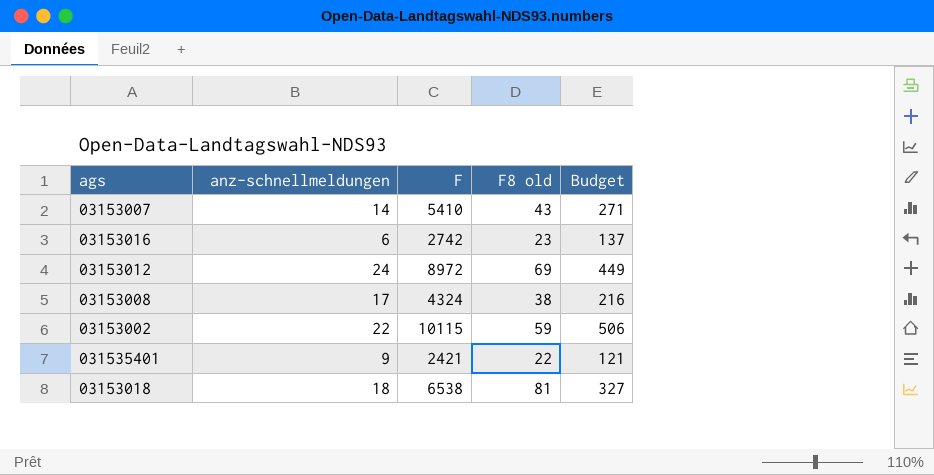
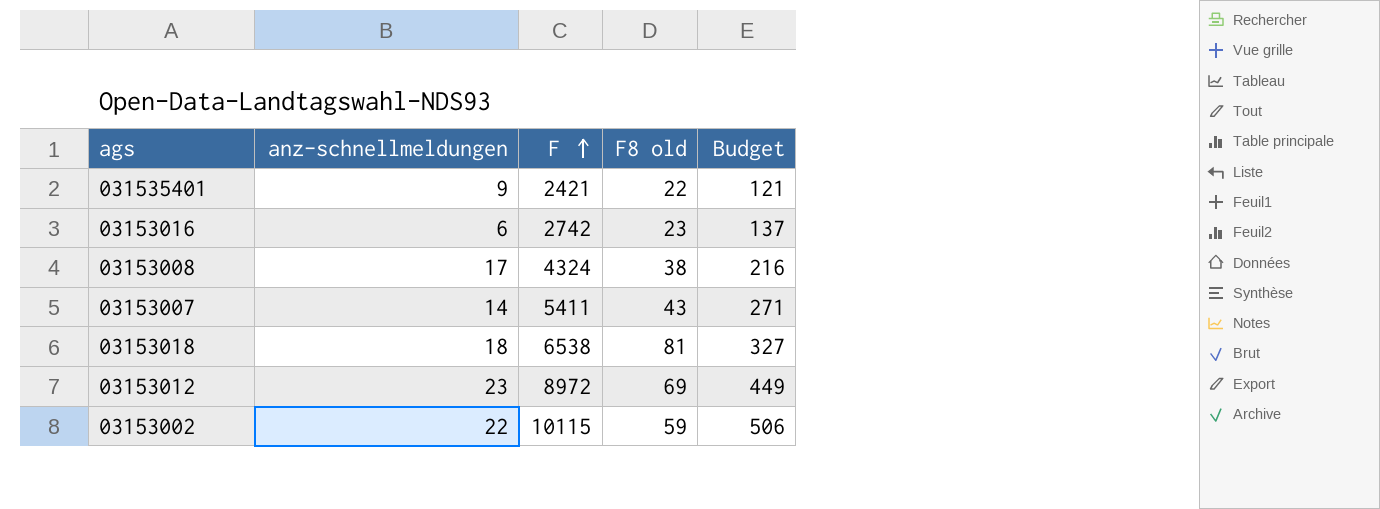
row order: none -> F ascending
03153007 | F: 5410 -> 5411
03153012 | anz-schnellmeldungen: 24 -> 23

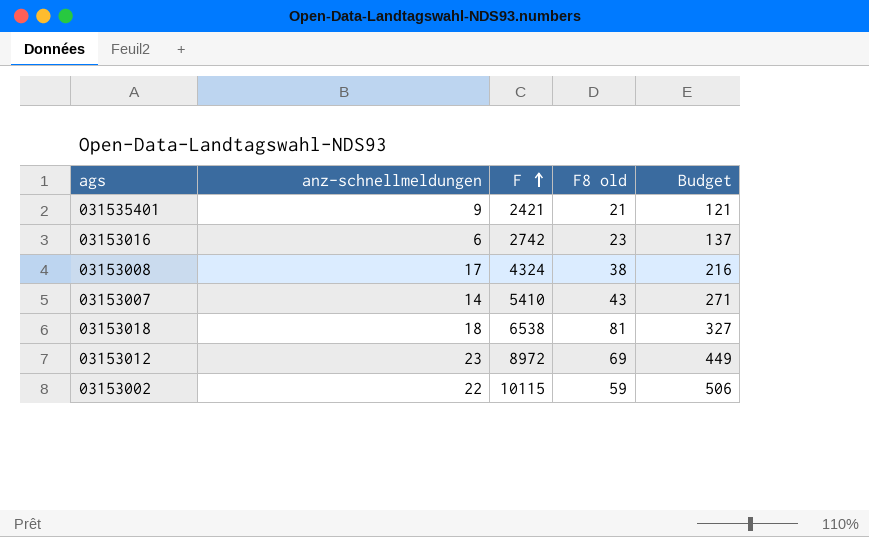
031535401 | F8 old: 22 -> 21
03153007 | F: 5411 -> 5410

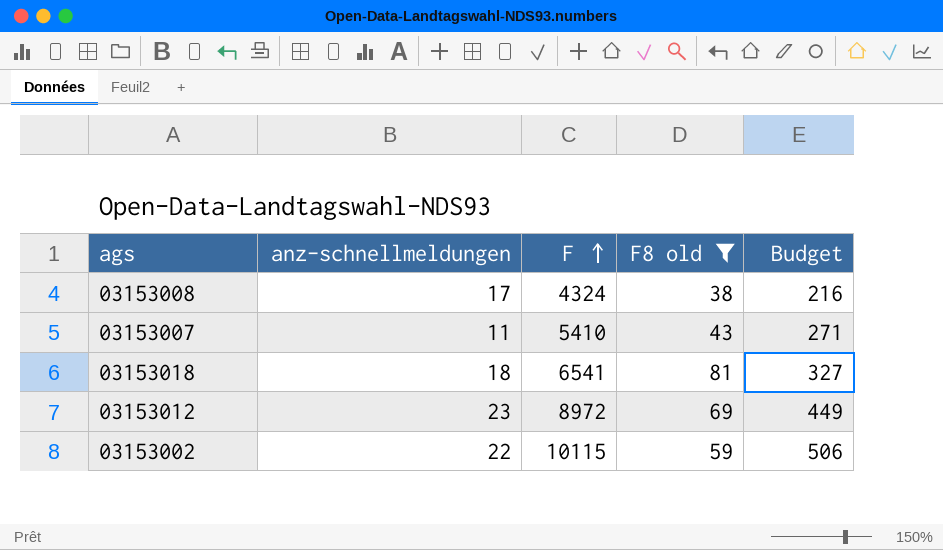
filter: none -> F8 old >= 38
03153007 | anz-schnellmeldungen: 14 -> 11
03153018 | F: 6538 -> 6541

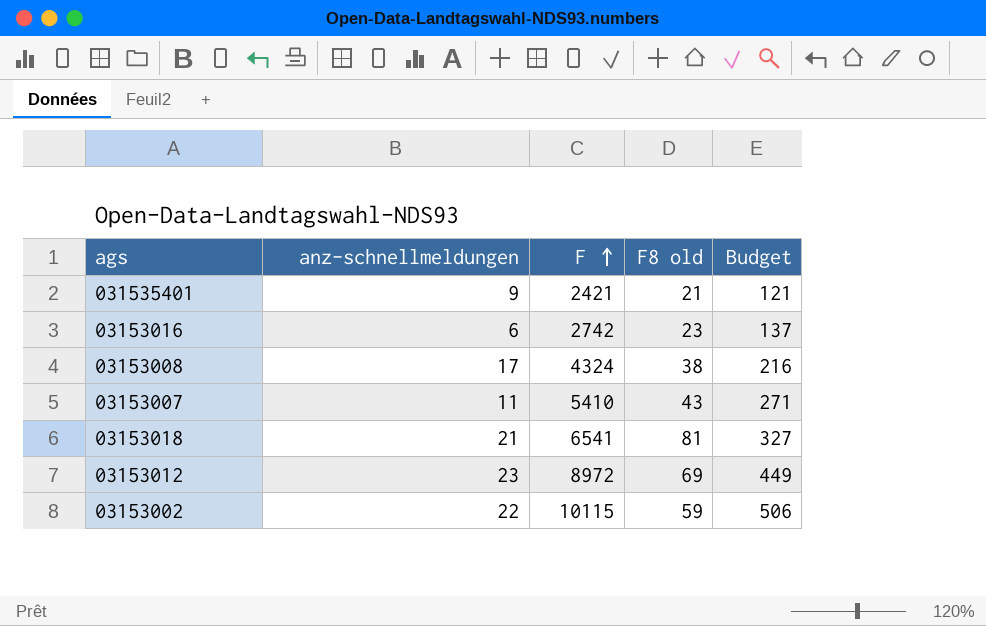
filter: F8 old >= 38 -> none
03153018 | anz-schnellmeldungen: 18 -> 21

